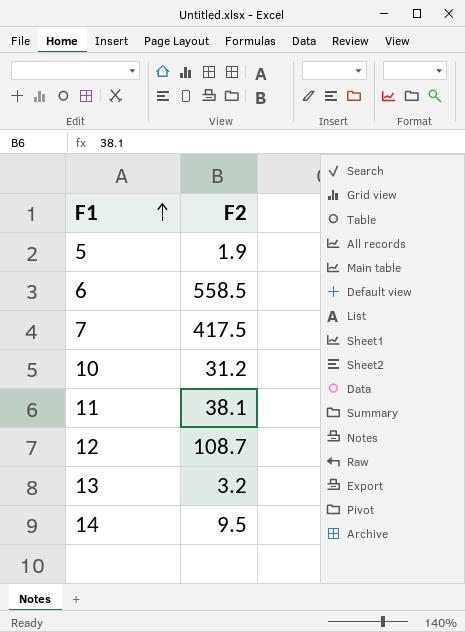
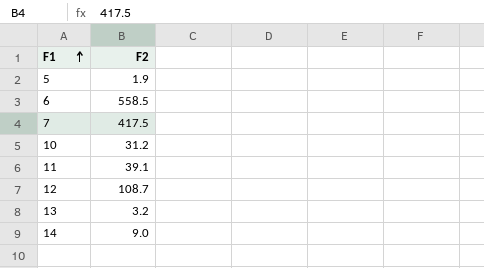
11 | F2: 38.1 -> 39.1
14 | F2: 9.5 -> 9.0

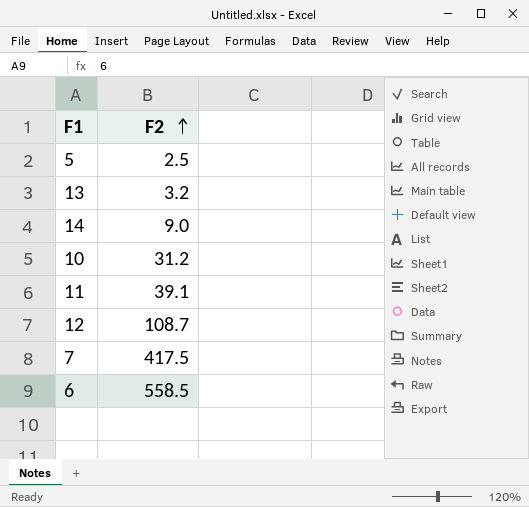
row order: F1 ascending -> F2 ascending
5 | F2: 1.9 -> 2.5

